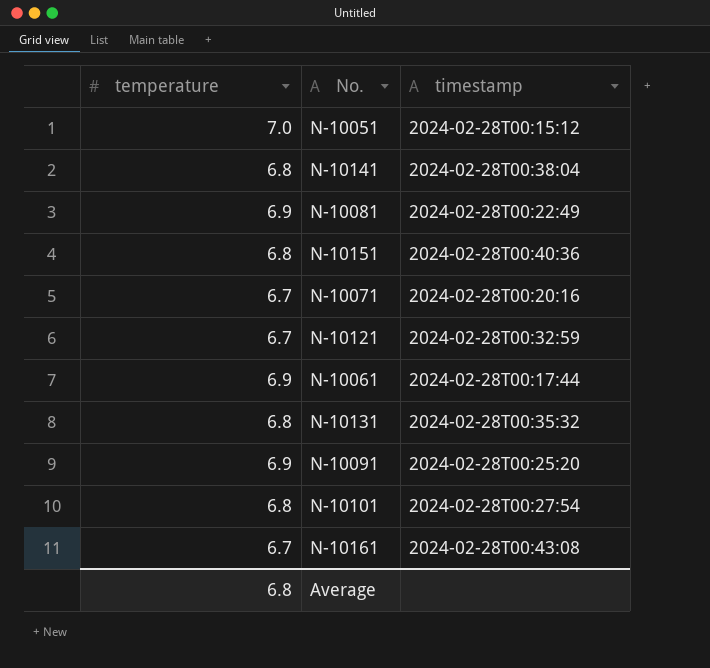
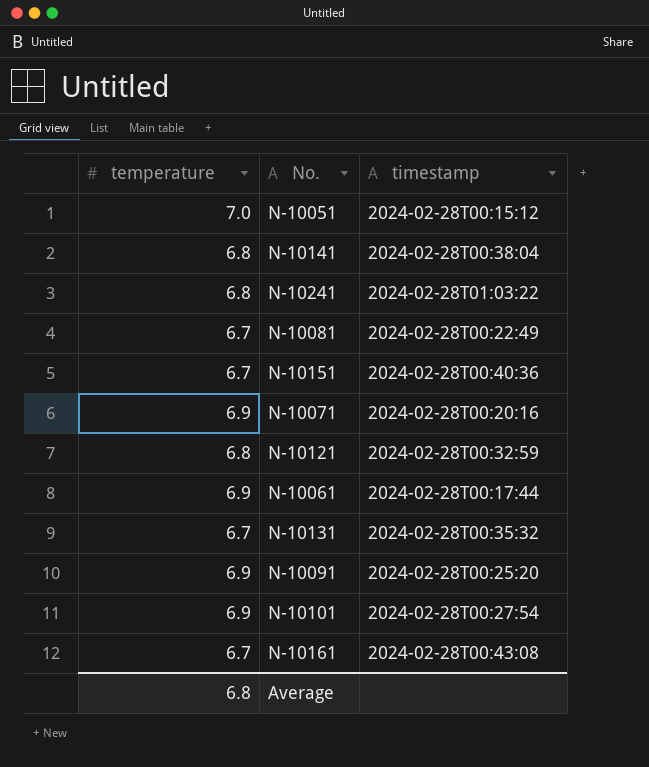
row N-10241: none -> 6.8 | 2024-02-28T01:03:22
N-10081 | temperature: 6.9 -> 6.7
N-10151 | temperature: 6.8 -> 6.7
N-10071 | temperature: 6.7 -> 6.9
N-10121 | temperature: 6.7 -> 6.8
N-10131 | temperature: 6.8 -> 6.7
N-10101 | temperature: 6.8 -> 6.9

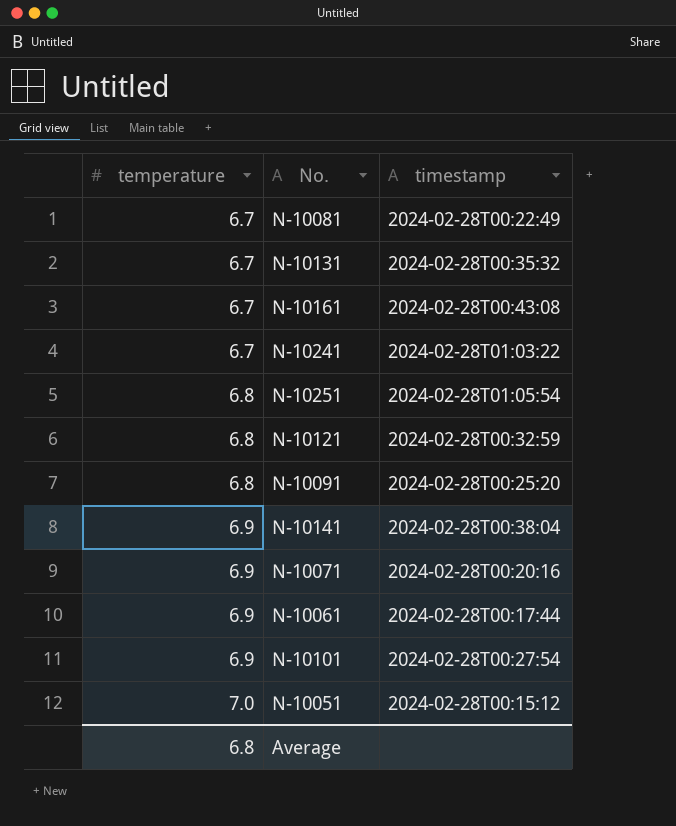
row order: none -> temperature ascending
row N-10151: 6.7 | 2024-02-28T00:40:36 -> none
N-10241 | temperature: 6.8 -> 6.7
row N-10251: none -> 6.8 | 2024-02-28T01:05:54
N-10091 | temperature: 6.9 -> 6.8
N-10141 | temperature: 6.8 -> 6.9

